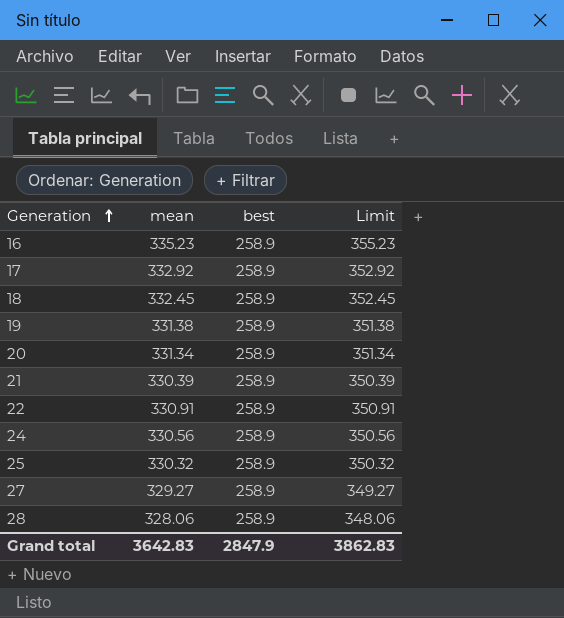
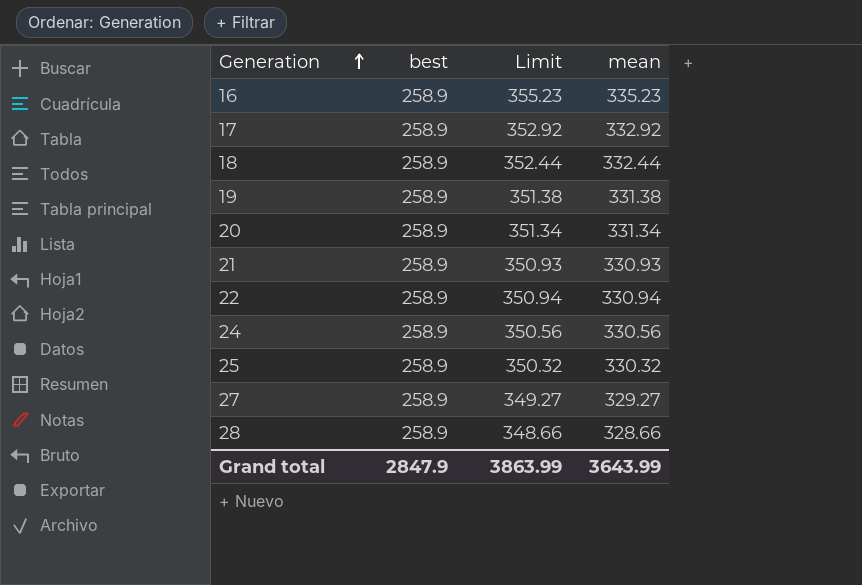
column mean | position: 2 -> 4
18 | Limit: 352.45 -> 352.44
18 | mean: 332.45 -> 332.44
21 | Limit: 350.39 -> 350.93
21 | mean: 330.39 -> 330.93
22 | Limit: 350.91 -> 350.94
22 | mean: 330.91 -> 330.94
28 | Limit: 348.06 -> 348.66
28 | mean: 328.06 -> 328.66
Grand total | Limit: 3862.83 -> 3863.99
Grand total | mean: 3642.83 -> 3643.99

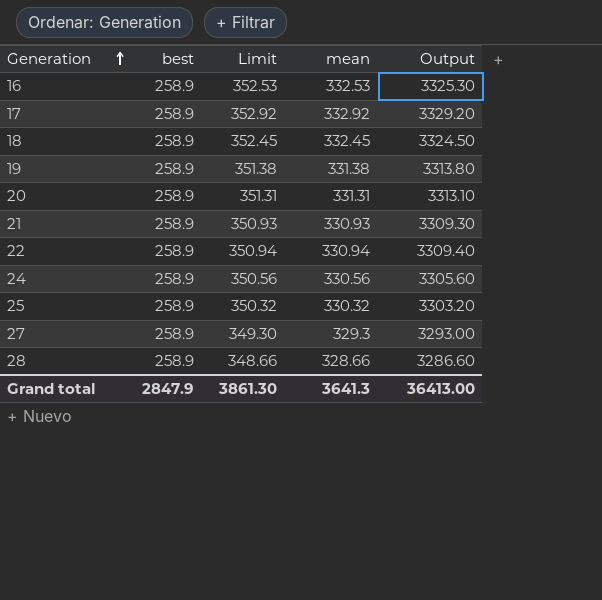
column Output | formula: none -> [mean] * 10
16 | Limit: 355.23 -> 352.53
16 | mean: 335.23 -> 332.53
18 | Limit: 352.44 -> 352.45
18 | mean: 332.44 -> 332.45
20 | Limit: 351.34 -> 351.31
20 | mean: 331.34 -> 331.31
27 | Limit: 349.27 -> 349.30
27 | mean: 329.27 -> 329.3
Grand total | Limit: 3863.99 -> 3861.30
Grand total | mean: 3643.99 -> 3641.3

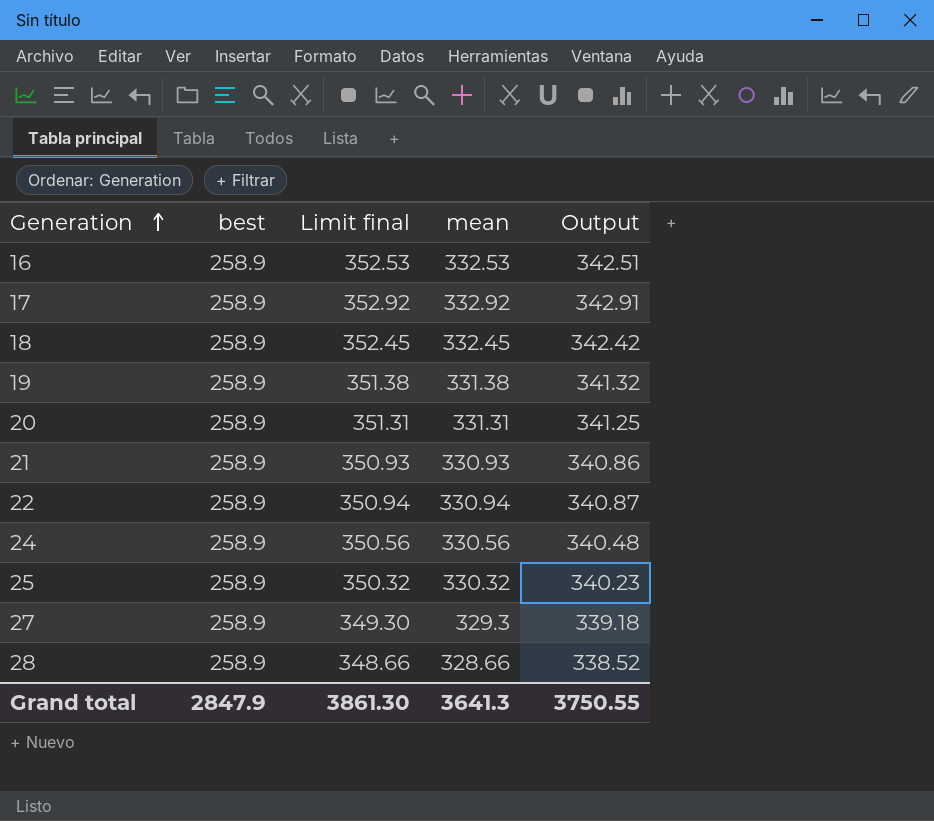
column name: Limit -> Limit final
column Output | formula: [mean] * 10 -> [mean] * 1.03
Grand total | Output: 36413.00 -> 3750.55

